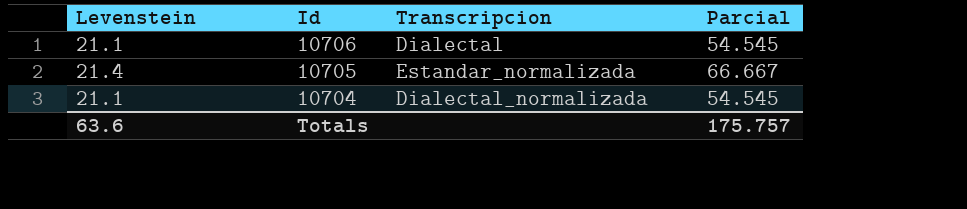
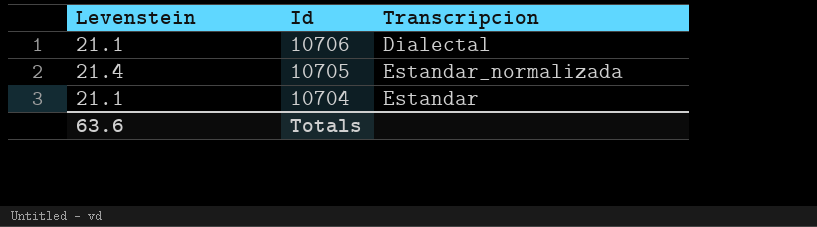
column Parcial | position: 4 -> none
10704 | Transcripcion: Dialectal_normalizada -> Estandar

